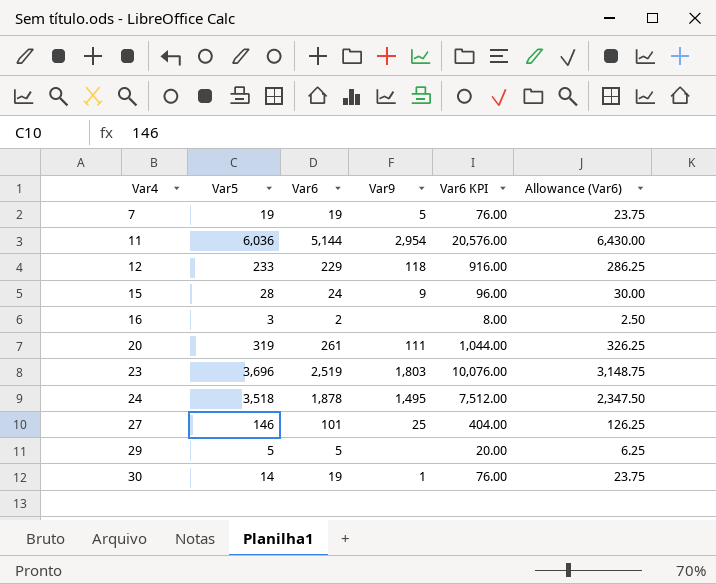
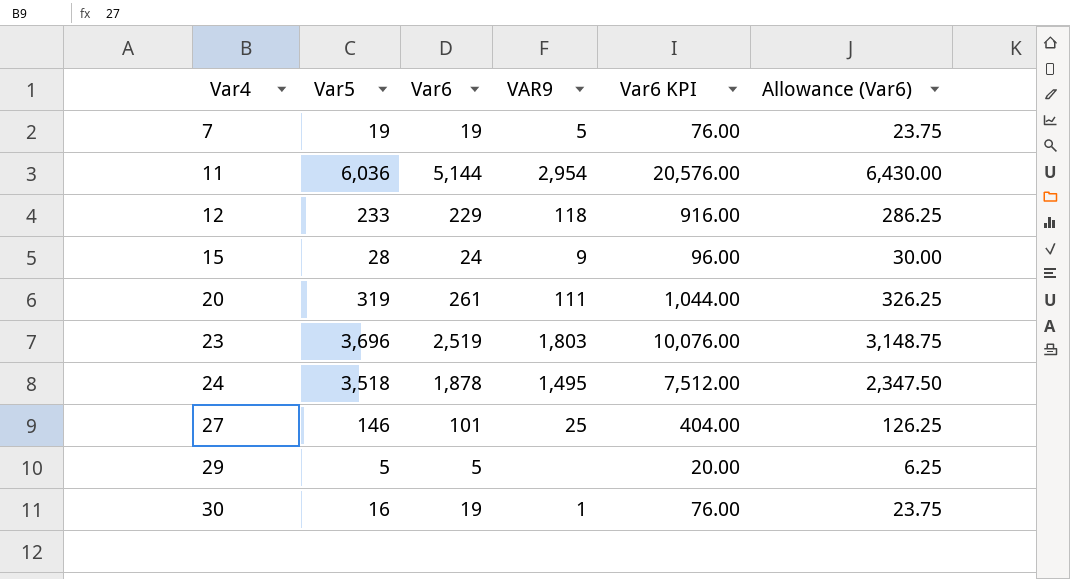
column name: Var9 -> VAR9
row 16: 3 | 2 | none | 8.00 | 2.50 -> none
30 | Var5: 14 -> 16

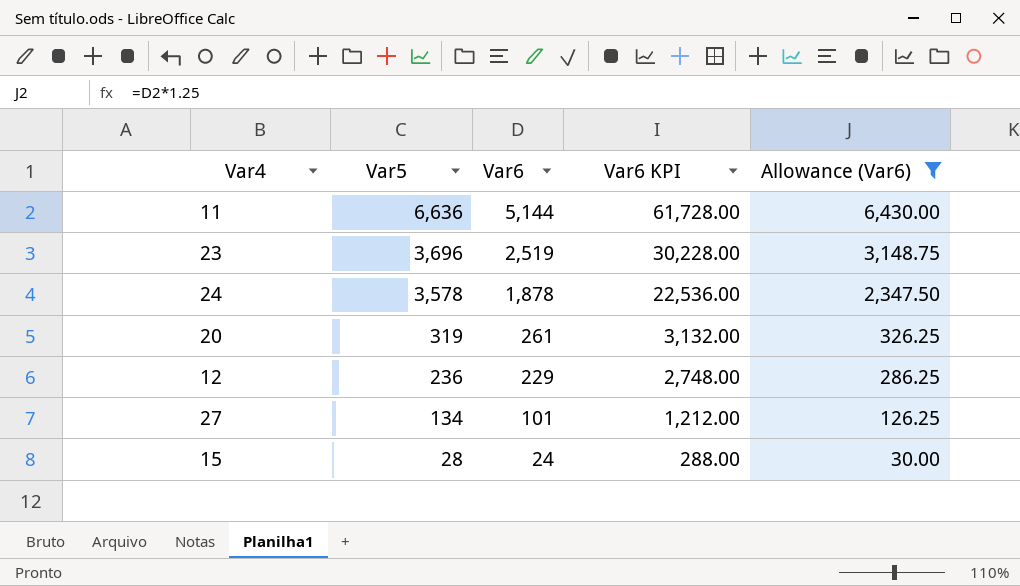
filter: none -> Allowance (Var6) >= 30.00
row order: Var4 ascending -> Var5 descending
column VAR9 | position: 4 -> none
column Var6 KPI | formula: [Var6] * 4 -> [Var6] * 12
11 | Var5: 6,036 -> 6,636
24 | Var5: 3,518 -> 3,578
12 | Var5: 233 -> 236
27 | Var5: 146 -> 134

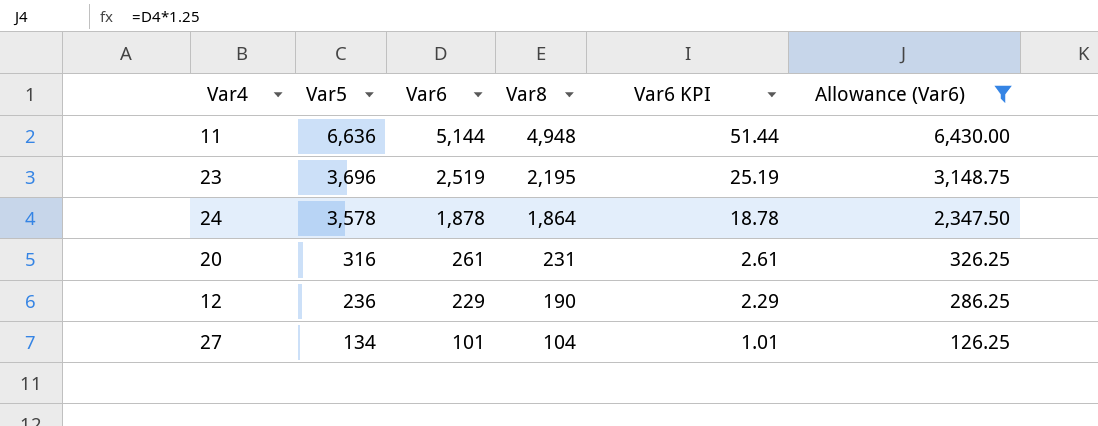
column Var8 | position: none -> 4
column Var6 KPI | formula: [Var6] * 12 -> [Var6] * 0.01
row 15: 28 | 24 | 288.00 | 30.00 -> none
20 | Var5: 319 -> 316

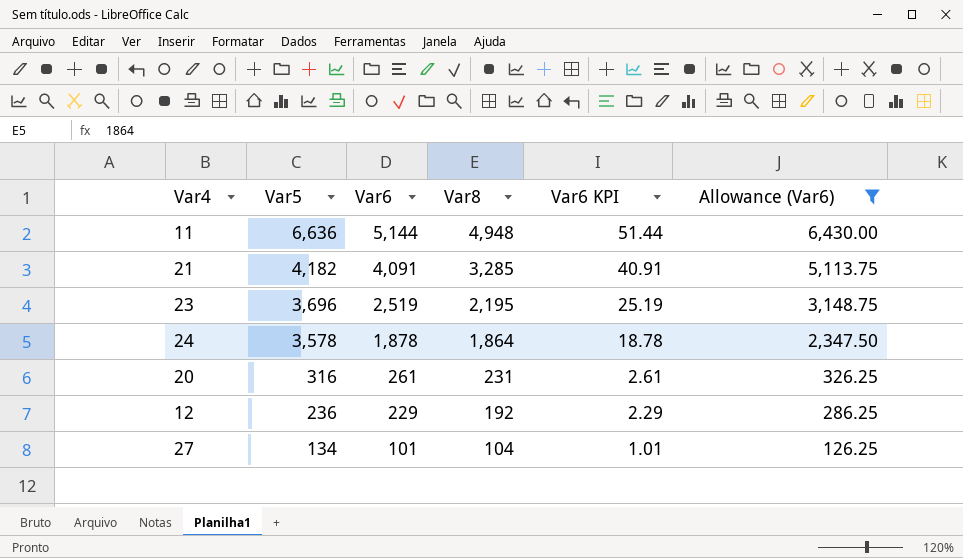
row 21: none -> 4,182 | 4,091 | 3,285 | 40.91 | 5,113.75
12 | Var8: 190 -> 192

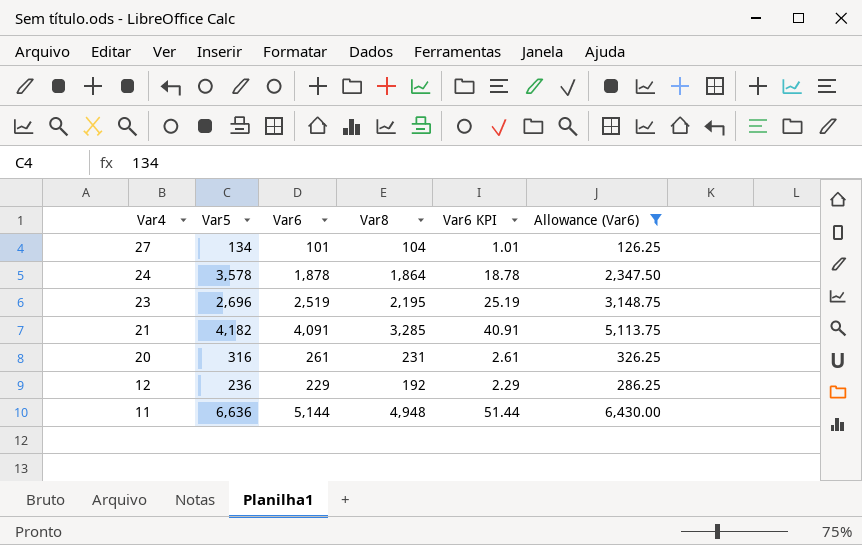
row order: Var5 descending -> Var4 descending
23 | Var5: 3,696 -> 2,696

